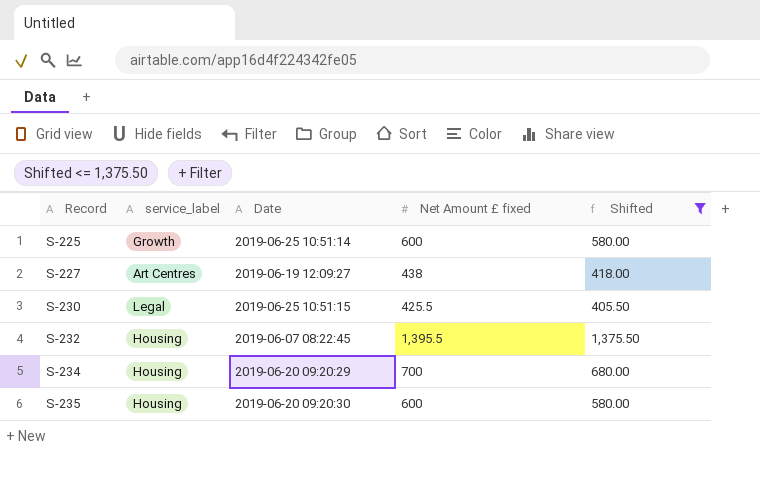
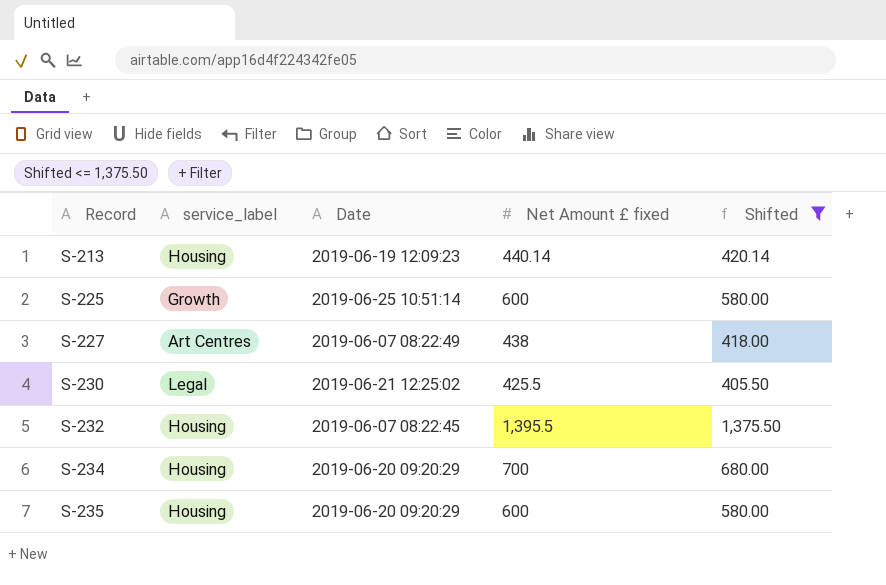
row S-213: none -> Housing | 2019-06-19 12:09:23 | 440.14 | 420.14
S-227 | Date: 2019-06-19 12:09:27 -> 2019-06-07 08:22:49
S-230 | Date: 2019-06-25 10:51:15 -> 2019-06-21 12:25:02
S-235 | Date: 2019-06-20 09:20:30 -> 2019-06-20 09:20:29

